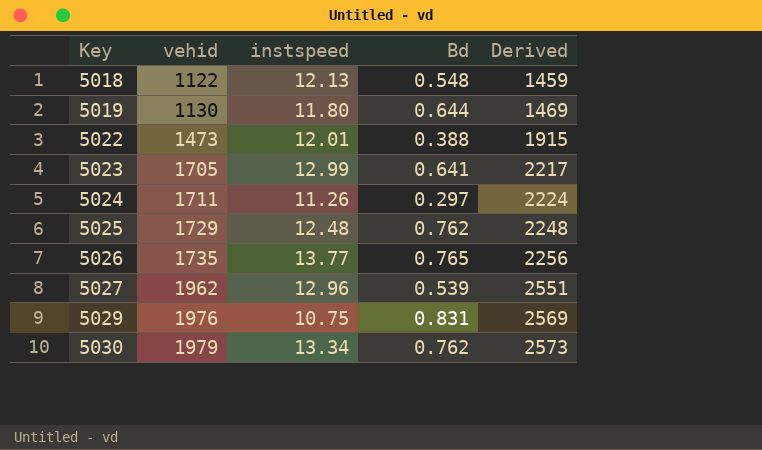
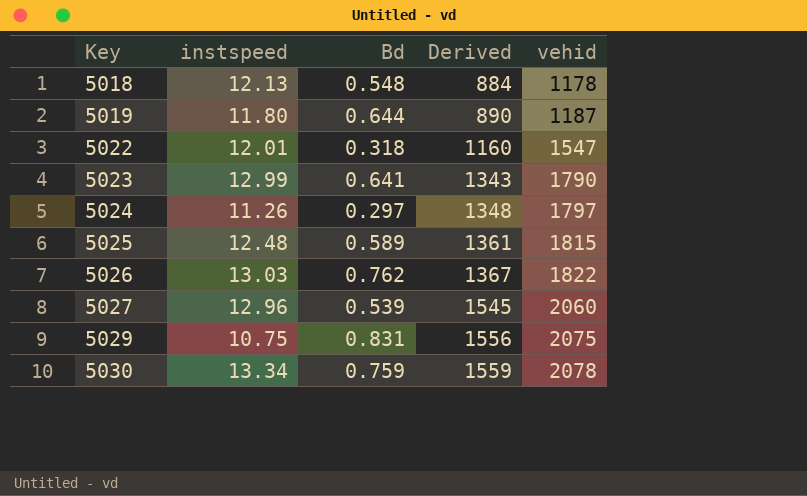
column Derived | formula: [vehid] * 1.3 -> [vehid] * 0.75
column vehid | position: 2 -> 5
5018 | vehid: 1122 -> 1178
5019 | vehid: 1130 -> 1187
5022 | Bd: 0.388 -> 0.318
5022 | vehid: 1473 -> 1547
5023 | vehid: 1705 -> 1790
5024 | vehid: 1711 -> 1797
5025 | Bd: 0.762 -> 0.589
5025 | vehid: 1729 -> 1815
5026 | instspeed: 13.77 -> 13.03
5026 | Bd: 0.765 -> 0.762
5026 | vehid: 1735 -> 1822
5027 | vehid: 1962 -> 2060
5029 | vehid: 1976 -> 2075
5030 | Bd: 0.762 -> 0.759
5030 | vehid: 1979 -> 2078

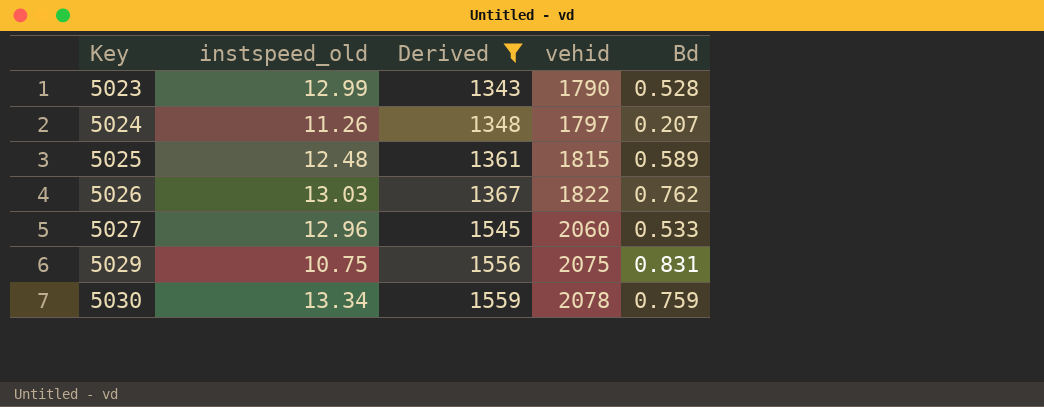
filter: none -> Derived >= 1343
column name: instspeed -> instspeed_old
column Bd | position: 3 -> 5
5023 | Bd: 0.641 -> 0.528
5024 | Bd: 0.297 -> 0.207
5027 | Bd: 0.539 -> 0.533

